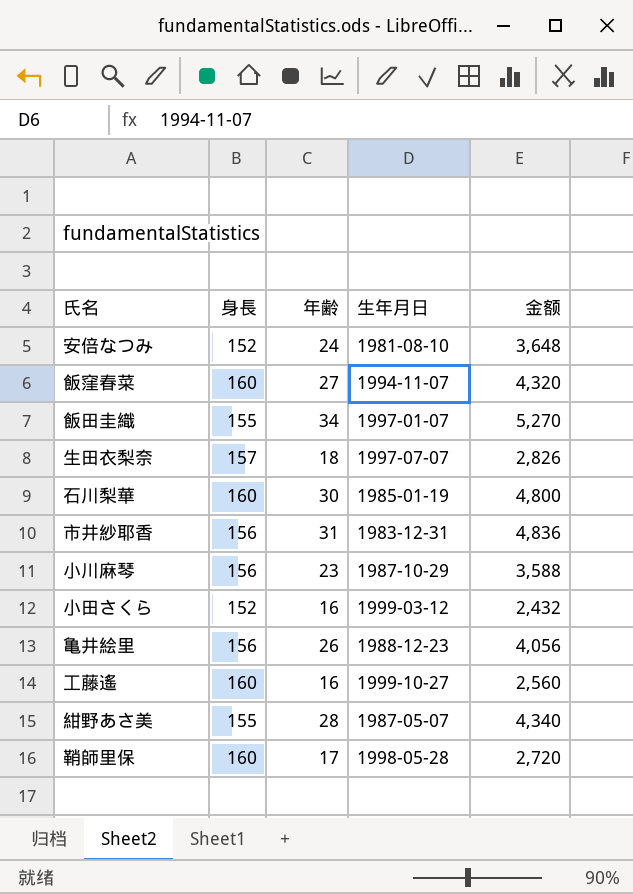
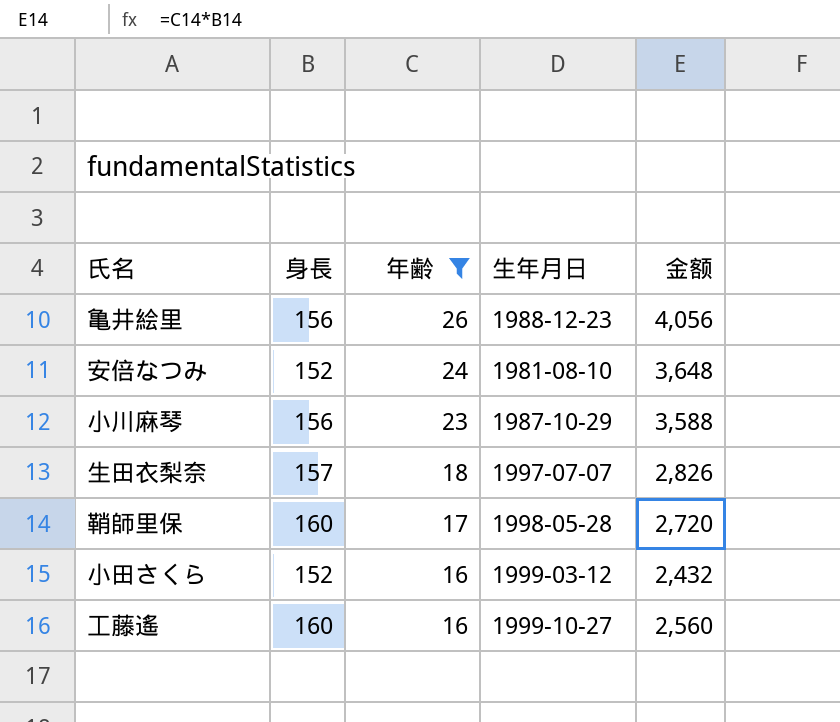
filter: none -> 年齢 <= 26
row order: none -> 年齢 descending

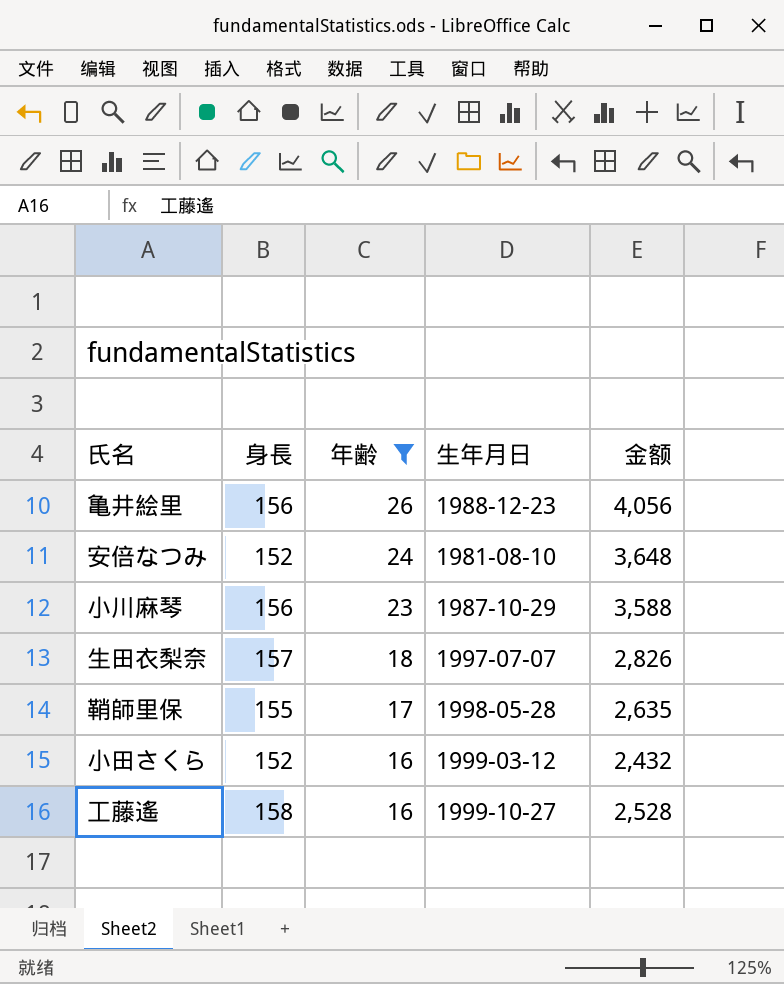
鞘師里保 | 身長: 160 -> 155
鞘師里保 | 金额: 2,720 -> 2,635
工藤遙 | 身長: 160 -> 158
工藤遙 | 金额: 2,560 -> 2,528

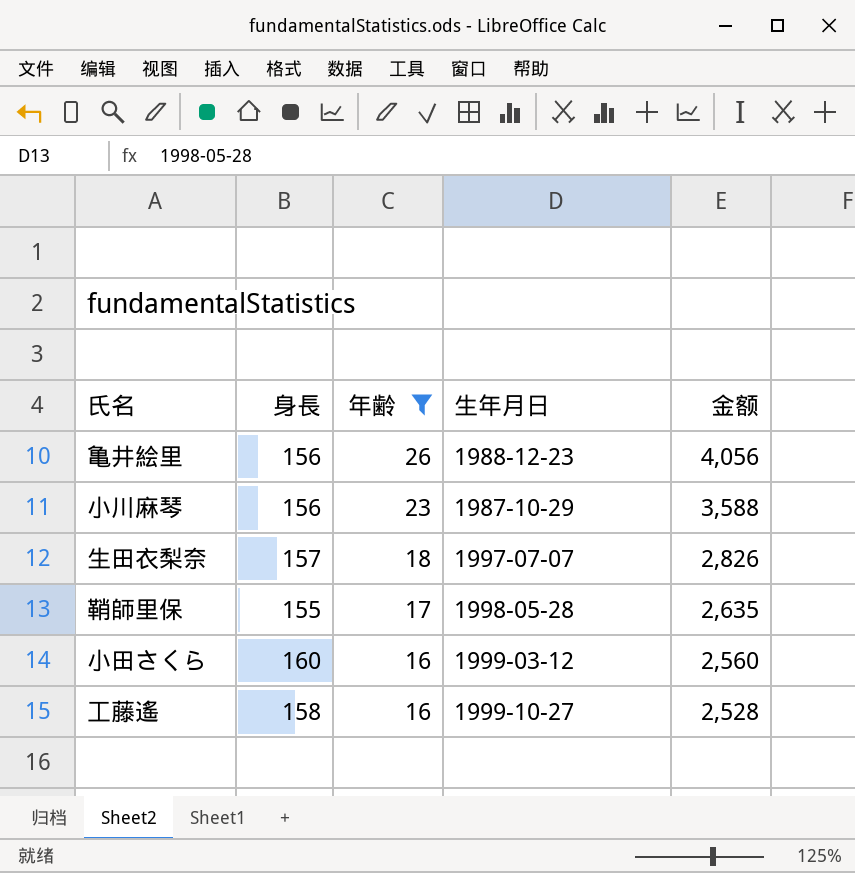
row 安倍なつみ: 152 | 24 | 1981-08-10 | 3,648 -> none
小田さくら | 身長: 152 -> 160
小田さくら | 金额: 2,432 -> 2,560

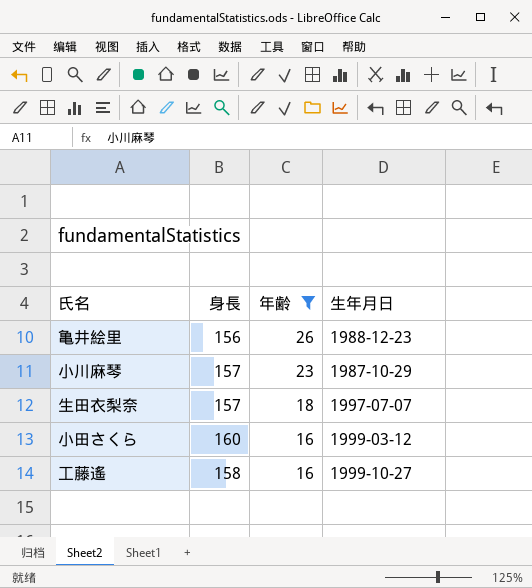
column 金额 | formula: [身長] * [年齢] -> none
row 鞘師里保: 155 | 17 | 1998-05-28 | 2,635 -> none
小川麻琴 | 身長: 156 -> 157

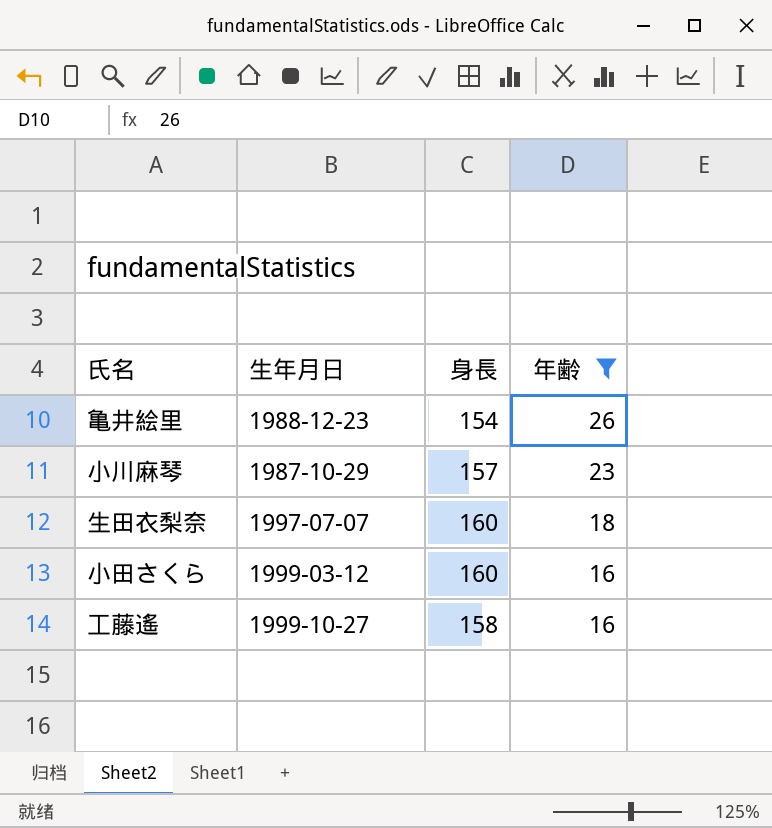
column 生年月日 | position: 4 -> 2
亀井絵里 | 身長: 156 -> 154
生田衣梨奈 | 身長: 157 -> 160

